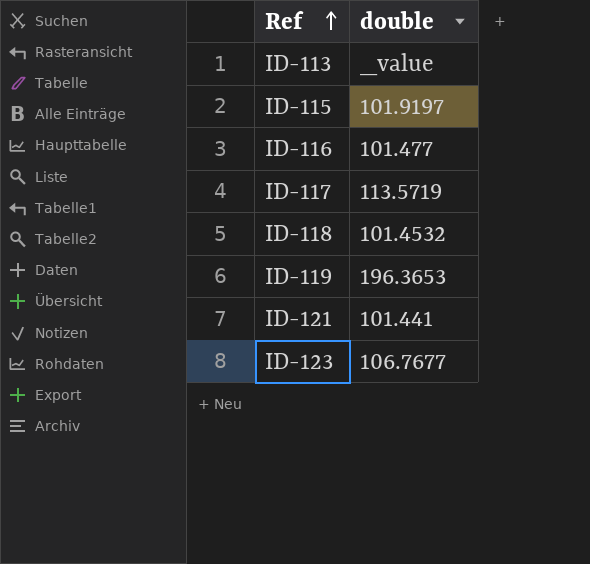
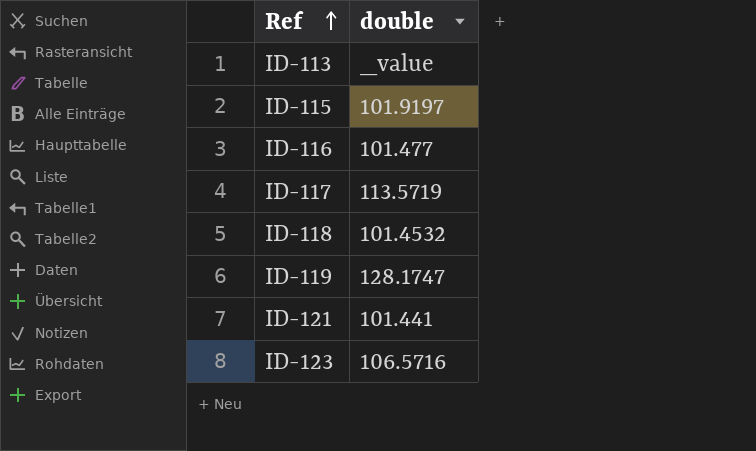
ID-119 | double: 196.3653 -> 128.1747
ID-123 | double: 106.7677 -> 106.5716

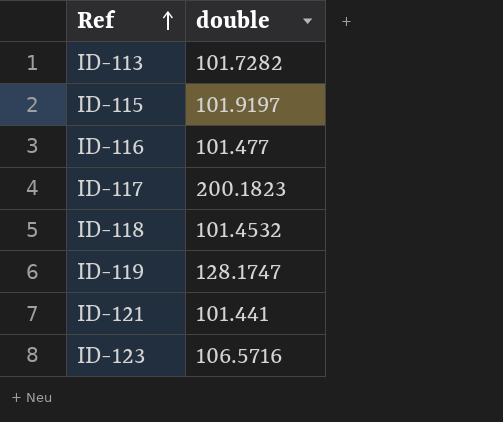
ID-113 | double: _value -> 101.7282
ID-117 | double: 113.5719 -> 200.1823

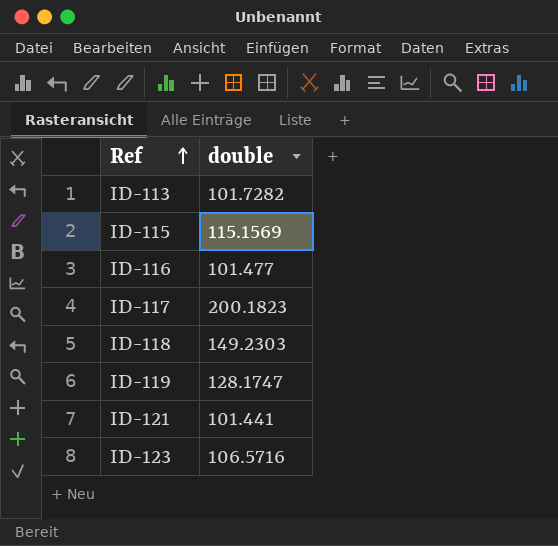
ID-115 | double: 101.9197 -> 115.1569
ID-118 | double: 101.4532 -> 149.2303

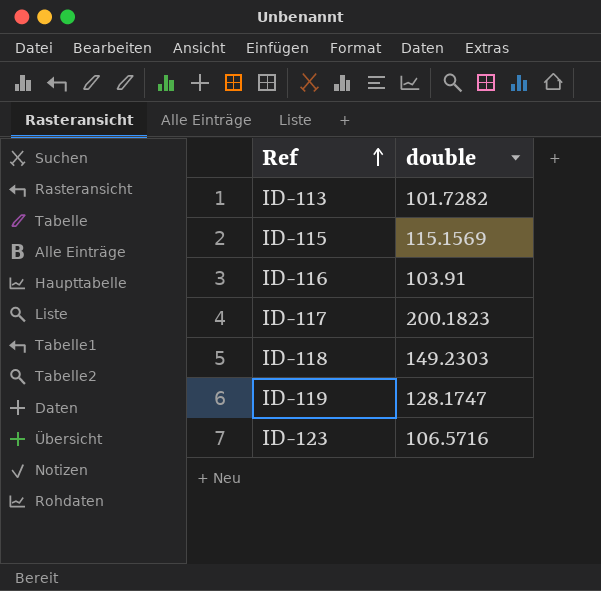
row ID-121: 101.441 -> none
ID-116 | double: 101.477 -> 103.91

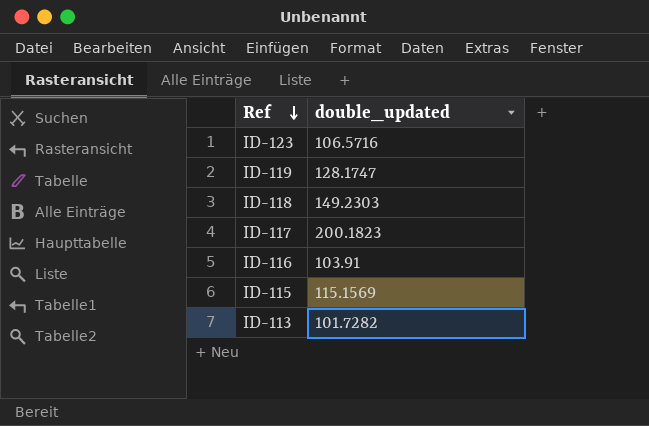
row order: Ref ascending -> Ref descending
column name: double -> double_updated

